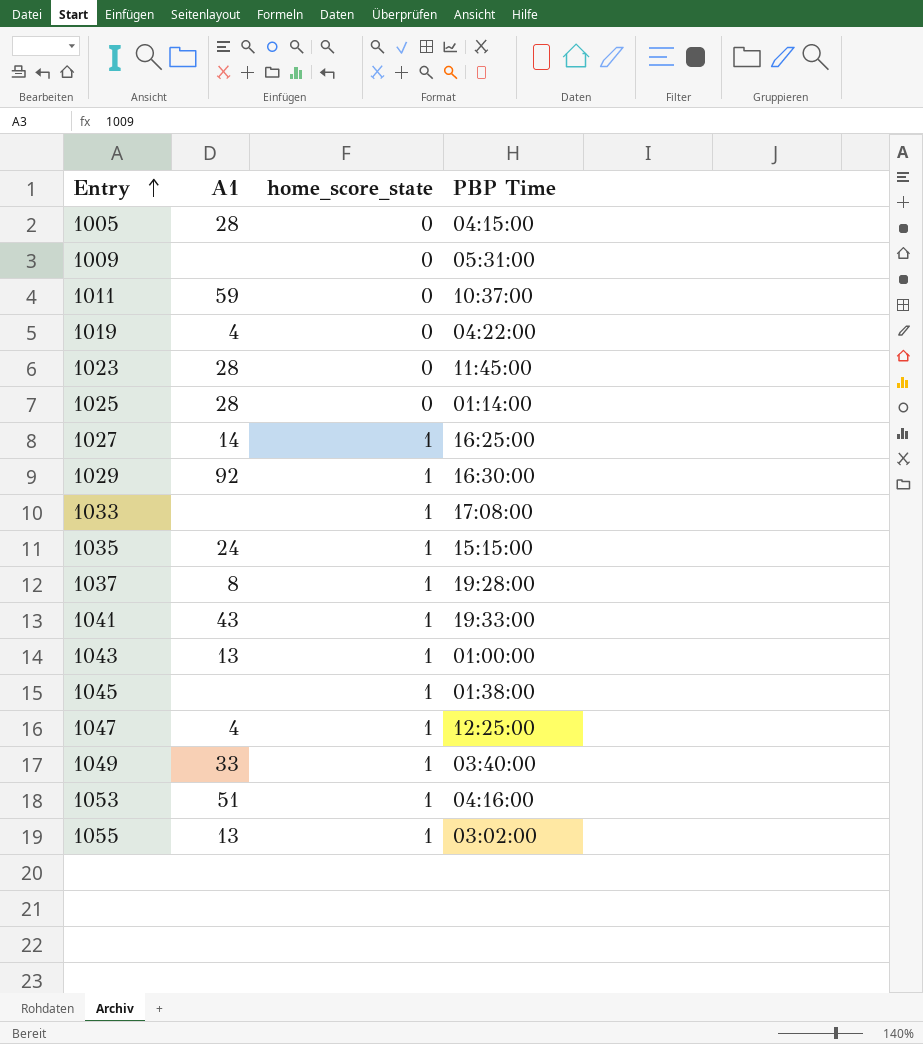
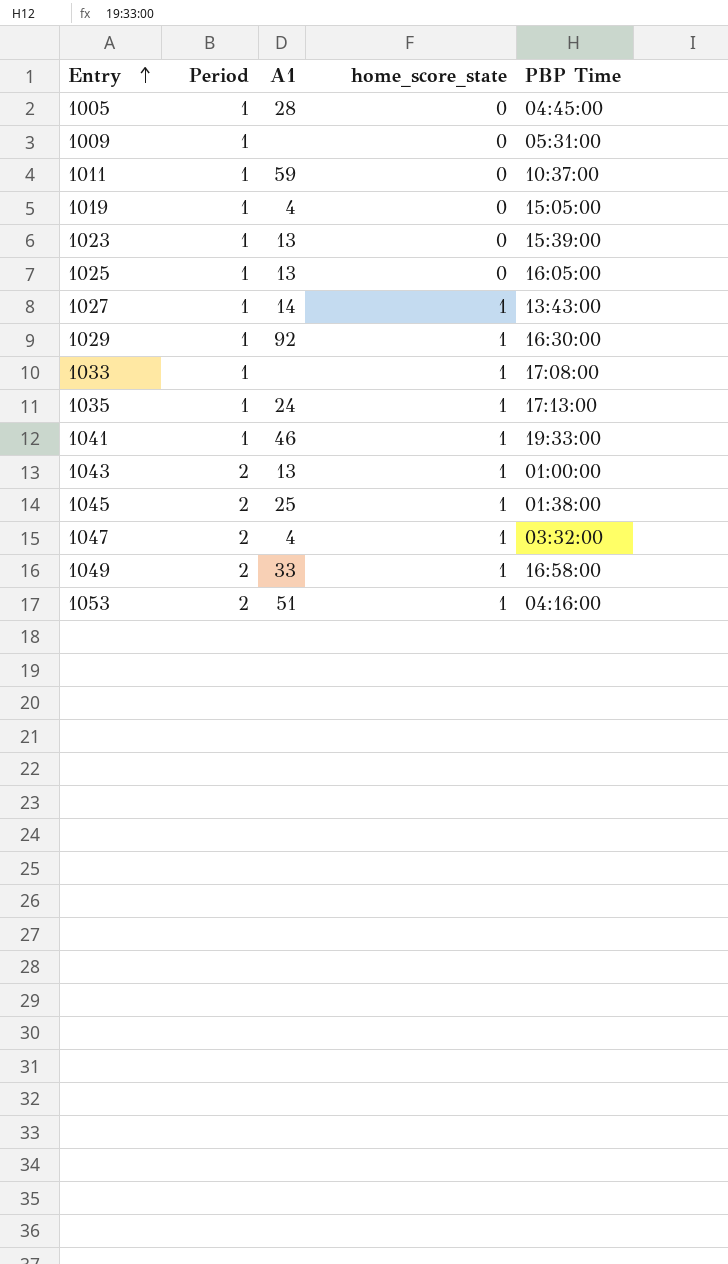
column Period | position: none -> 2
row 1037: 8 | 1 | 19:28:00 -> none
row 1055: 13 | 1 | 03:02:00 -> none
1005 | PBP Time: 04:15:00 -> 04:45:00
1019 | PBP Time: 04:22:00 -> 15:05:00
1023 | A1: 28 -> 13
1023 | PBP Time: 11:45:00 -> 15:39:00
1025 | A1: 28 -> 13
1025 | PBP Time: 01:14:00 -> 16:05:00
1027 | PBP Time: 16:25:00 -> 13:43:00
1035 | PBP Time: 15:15:00 -> 17:13:00
1041 | A1: 43 -> 46
1045 | A1: none -> 25
1047 | PBP Time: 12:25:00 -> 03:32:00
1049 | PBP Time: 03:40:00 -> 16:58:00

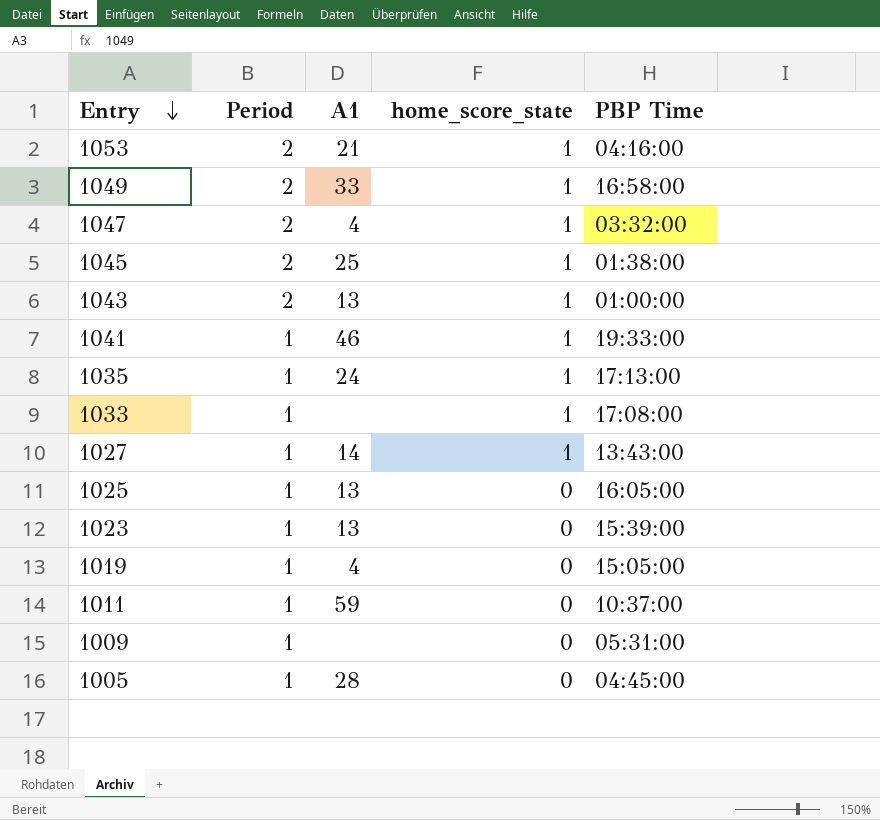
row order: Entry ascending -> Entry descending
row 1029: 1 | 92 | 1 | 16:30:00 -> none
1053 | A1: 51 -> 21

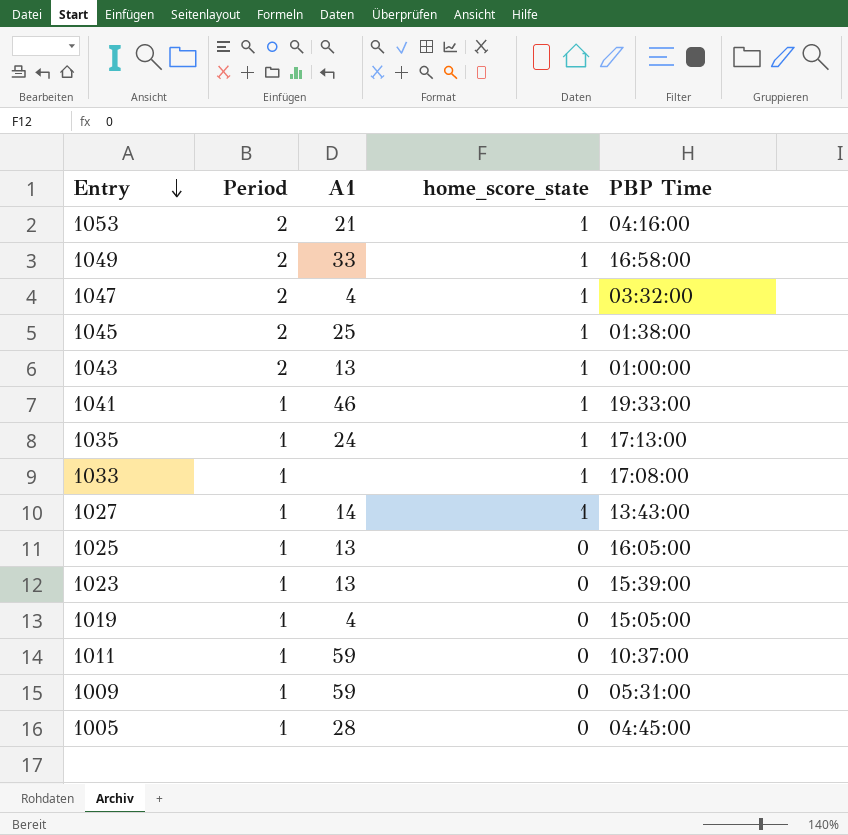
1009 | A1: none -> 59

